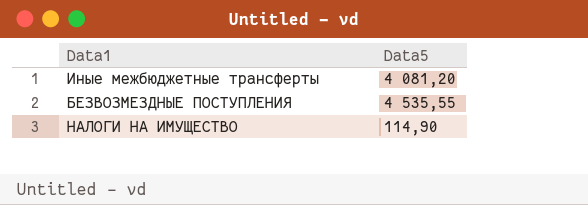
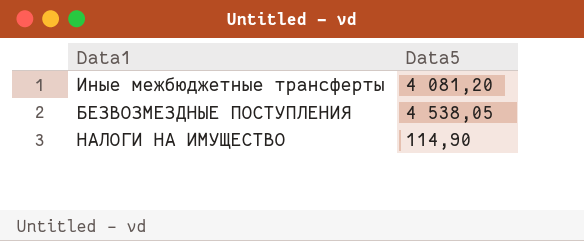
БЕЗВОЗМЕЗДНЫЕ ПОСТУПЛЕНИЯ | Data5: 4 535,55 -> 4 538,05

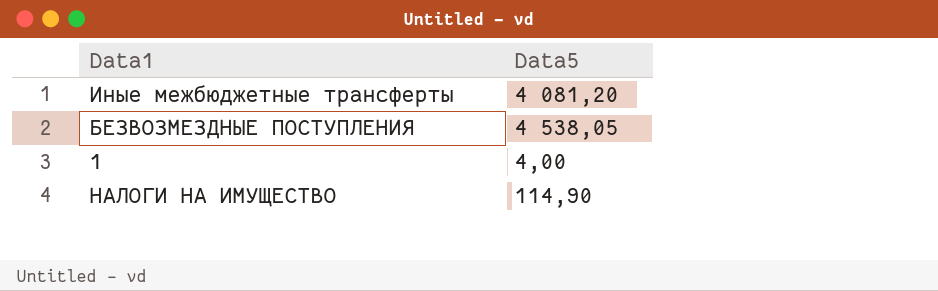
row 1: none -> 4,00

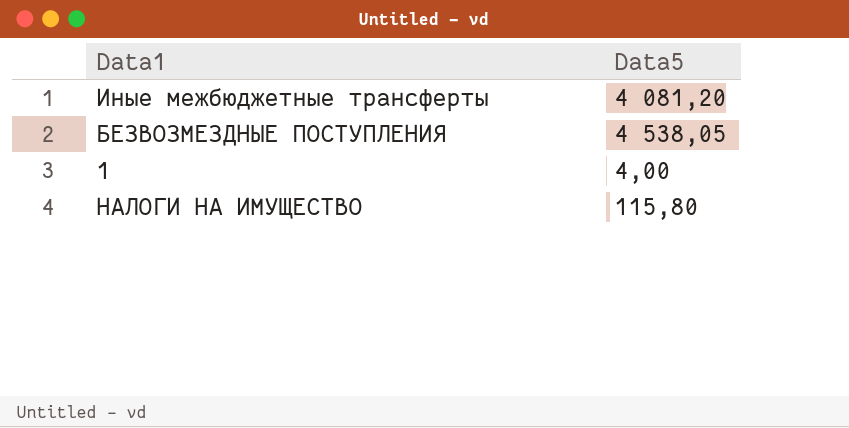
НАЛОГИ НА ИМУЩЕСТВО | Data5: 114,90 -> 115,80

